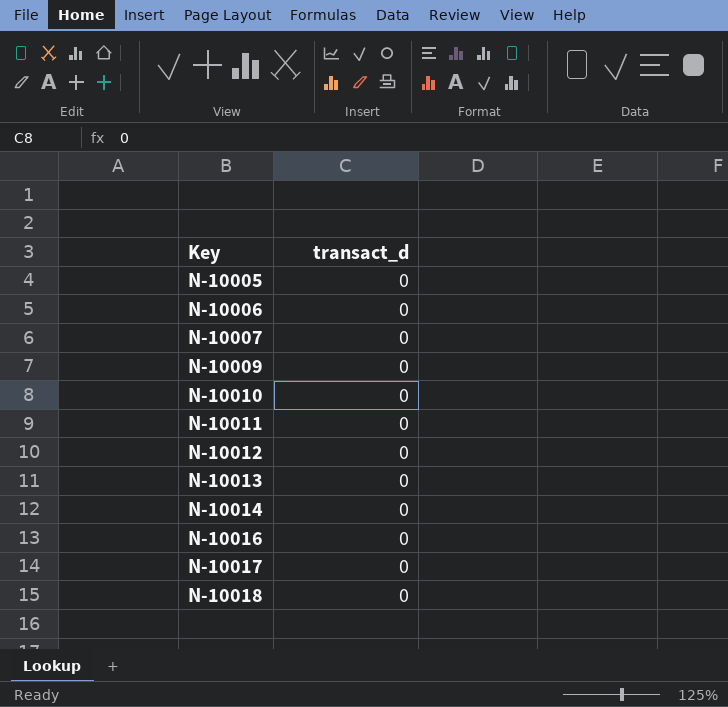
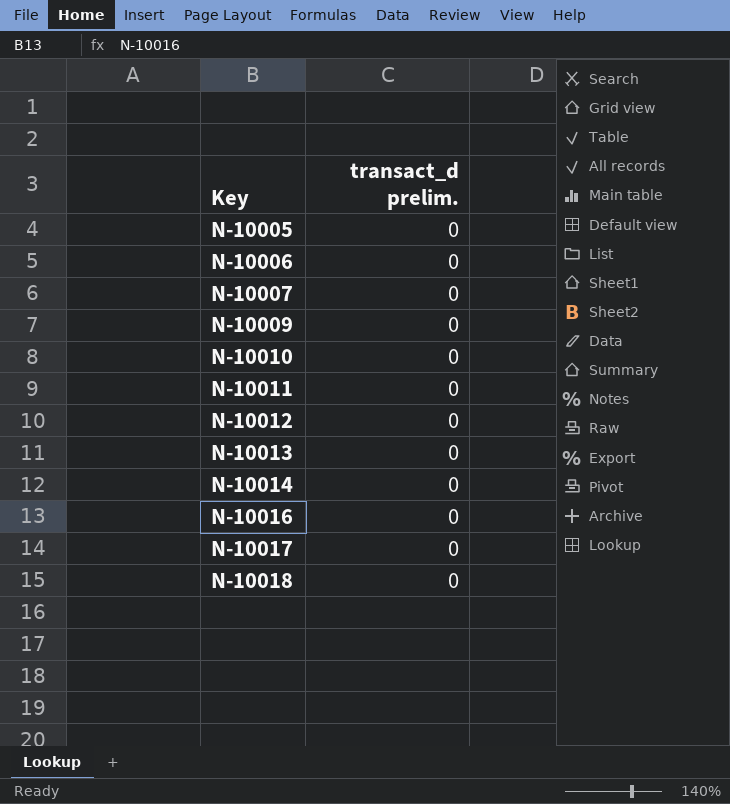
column name: transact_d -> transact_d prelim.

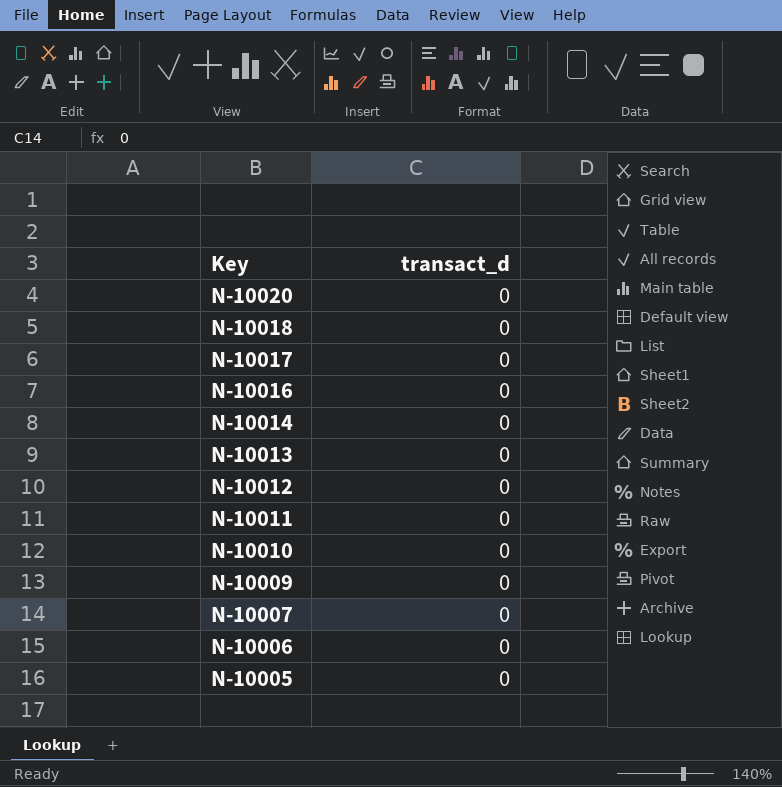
row order: Key ascending -> Key descending
column name: transact_d prelim. -> transact_d
row N-10020: none -> 0

